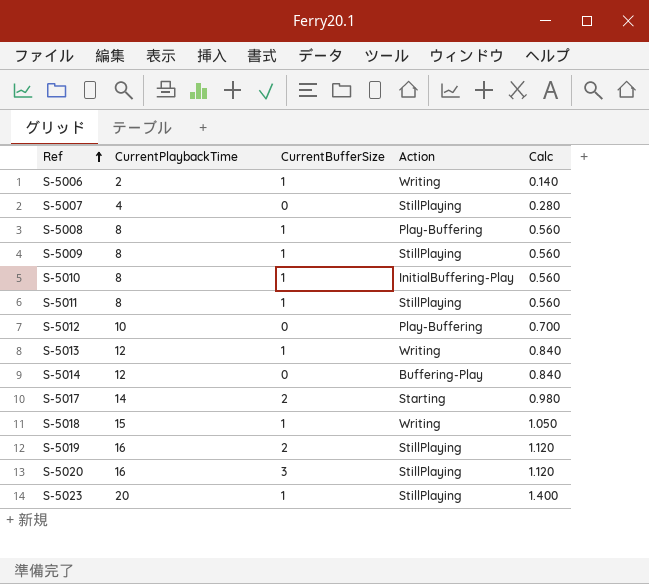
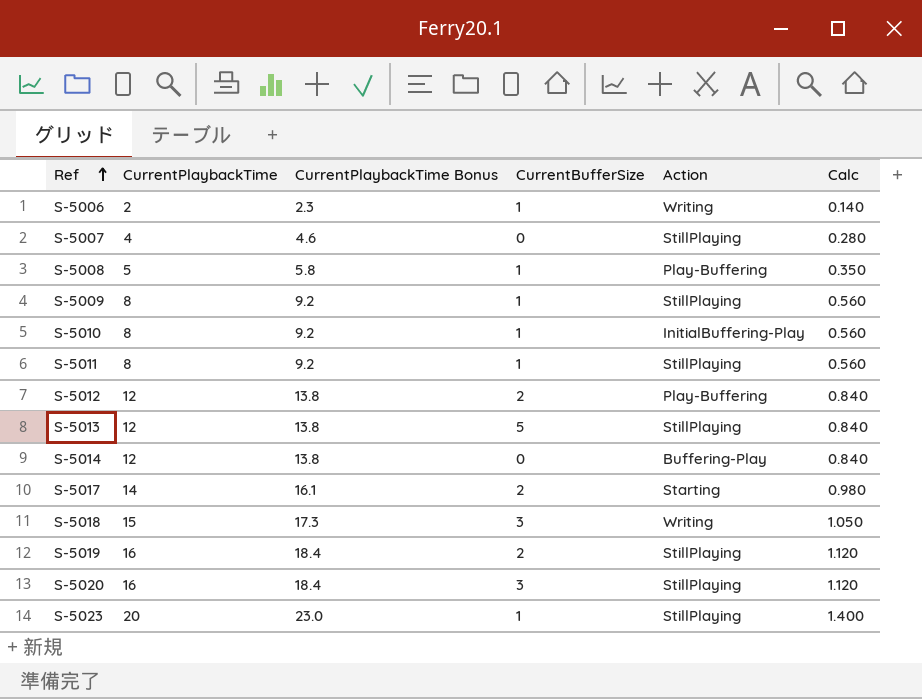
column CurrentPlaybackTime Bonus | formula: none -> [CurrentPlaybackTime] * 1.15
S-5008 | CurrentPlaybackTime: 8 -> 5
S-5008 | Calc: 0.560 -> 0.350
S-5012 | CurrentPlaybackTime: 10 -> 12
S-5012 | CurrentBufferSize: 0 -> 2
S-5012 | Calc: 0.700 -> 0.840
S-5013 | CurrentBufferSize: 1 -> 5
S-5013 | Action: Writing -> StillPlaying
S-5018 | CurrentBufferSize: 1 -> 3

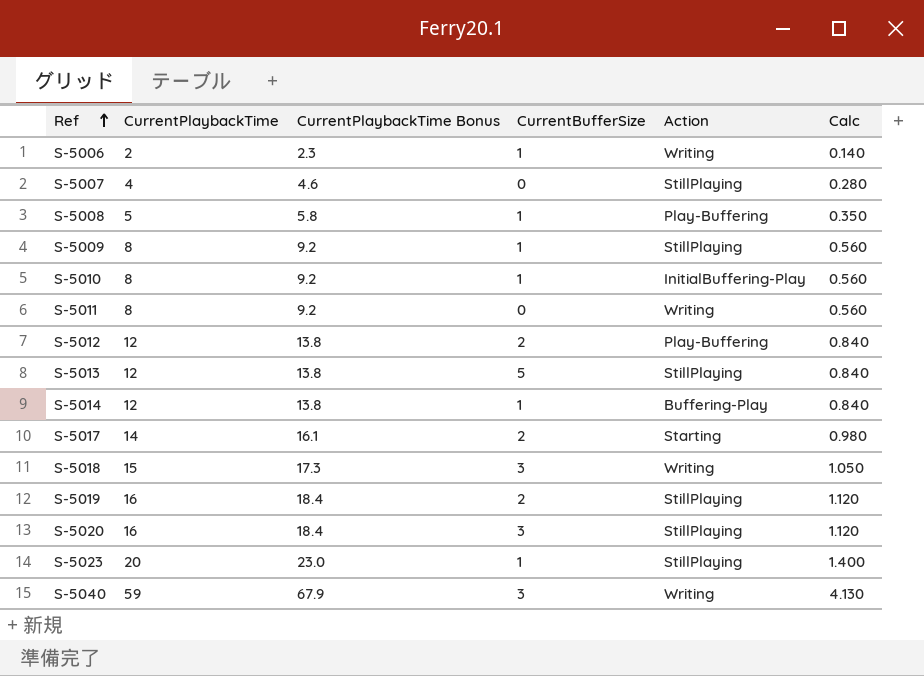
S-5011 | CurrentBufferSize: 1 -> 0
S-5011 | Action: StillPlaying -> Writing
S-5014 | CurrentBufferSize: 0 -> 1
row S-5040: none -> 59 | 67.9 | 3 | Writing | 4.130

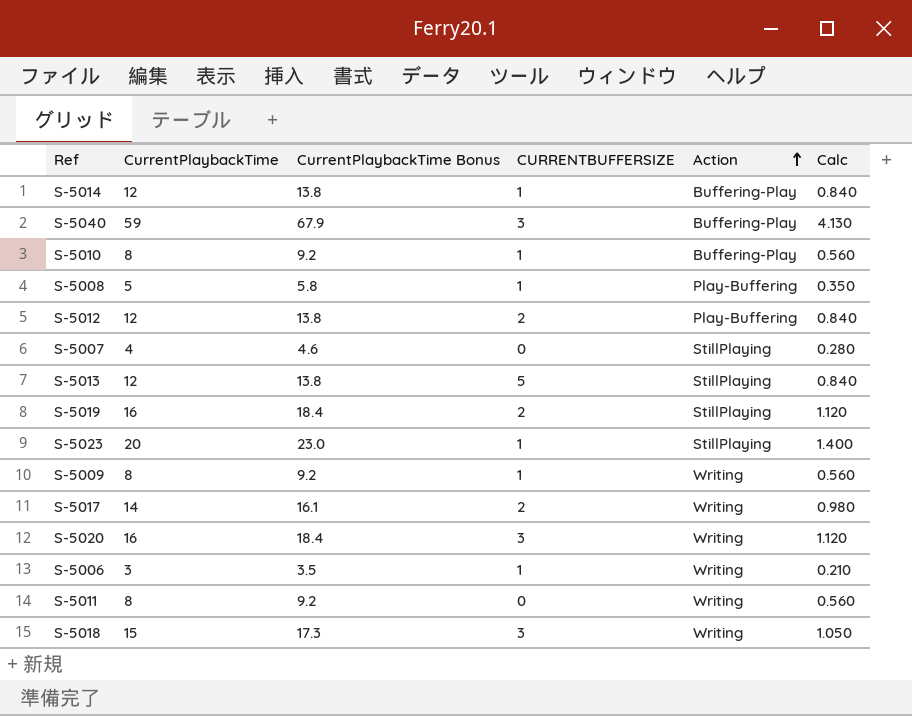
row order: Ref ascending -> Action ascending
column name: CurrentBufferSize -> CURRENTBUFFERSIZE
S-5040 | Action: Writing -> Buffering-Play
S-5010 | Action: InitialBuffering-Play -> Buffering-Play
S-5009 | Action: StillPlaying -> Writing
S-5017 | Action: Starting -> Writing
S-5020 | Action: StillPlaying -> Writing
S-5006 | CurrentPlaybackTime: 2 -> 3
S-5006 | CurrentPlaybackTime Bonus: 2.3 -> 3.5
S-5006 | Calc: 0.140 -> 0.210

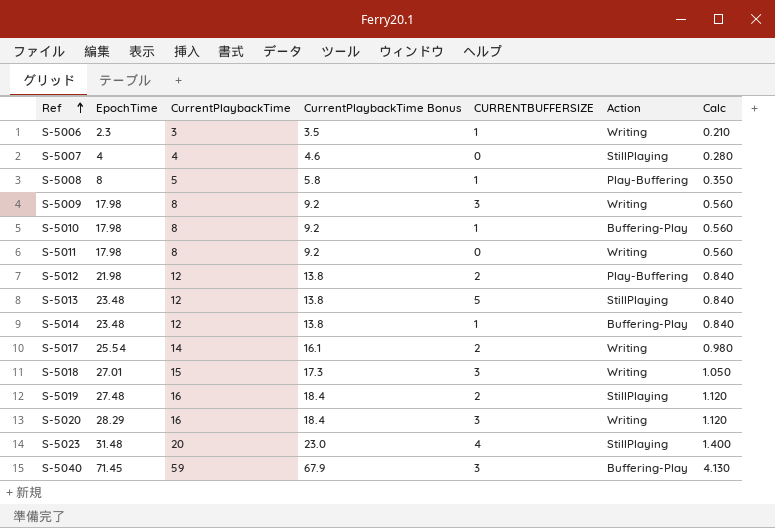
row order: Action ascending -> Ref ascending
column EpochTime | position: none -> 2
S-5009 | CURRENTBUFFERSIZE: 1 -> 3
S-5023 | CURRENTBUFFERSIZE: 1 -> 4

